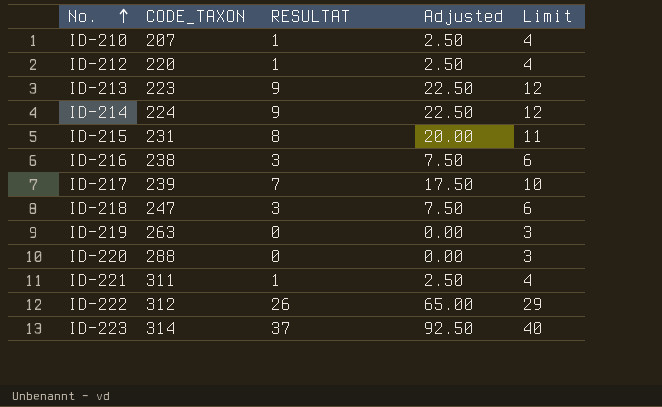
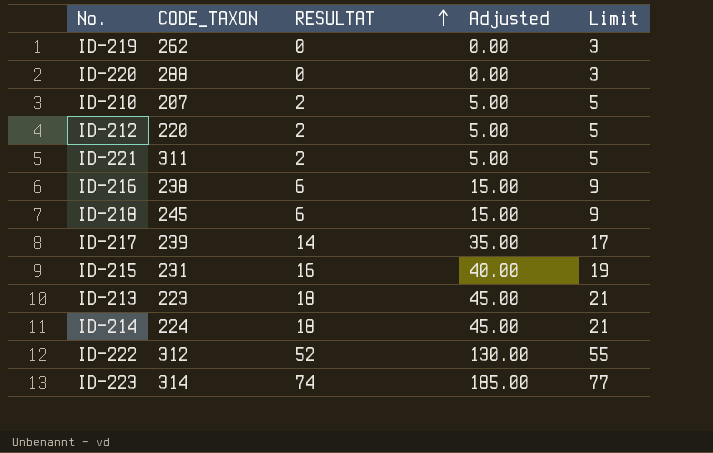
row order: No. ascending -> RESULTAT ascending
ID-219 | CODE_TAXON: 263 -> 262
ID-210 | RESULTAT: 1 -> 2
ID-210 | Adjusted: 2.50 -> 5.00
ID-210 | Limit: 4 -> 5
ID-212 | RESULTAT: 1 -> 2
ID-212 | Adjusted: 2.50 -> 5.00
ID-212 | Limit: 4 -> 5
ID-221 | RESULTAT: 1 -> 2
ID-221 | Adjusted: 2.50 -> 5.00
ID-221 | Limit: 4 -> 5
ID-216 | RESULTAT: 3 -> 6
ID-216 | Adjusted: 7.50 -> 15.00
ID-216 | Limit: 6 -> 9
ID-218 | CODE_TAXON: 247 -> 245
ID-218 | RESULTAT: 3 -> 6
ID-218 | Adjusted: 7.50 -> 15.00
ID-218 | Limit: 6 -> 9
ID-217 | RESULTAT: 7 -> 14
ID-217 | Adjusted: 17.50 -> 35.00
ID-217 | Limit: 10 -> 17
ID-215 | RESULTAT: 8 -> 16
ID-215 | Adjusted: 20.00 -> 40.00
ID-215 | Limit: 11 -> 19
ID-213 | RESULTAT: 9 -> 18
ID-213 | Adjusted: 22.50 -> 45.00
ID-213 | Limit: 12 -> 21
ID-214 | RESULTAT: 9 -> 18
ID-214 | Adjusted: 22.50 -> 45.00
ID-214 | Limit: 12 -> 21
ID-222 | RESULTAT: 26 -> 52
ID-222 | Adjusted: 65.00 -> 130.00
ID-222 | Limit: 29 -> 55
ID-223 | RESULTAT: 37 -> 74
ID-223 | Adjusted: 92.50 -> 185.00
ID-223 | Limit: 40 -> 77

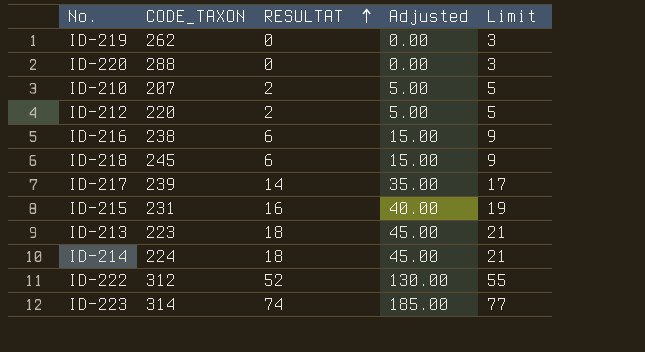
row ID-221: 311 | 2 | 5.00 | 5 -> none

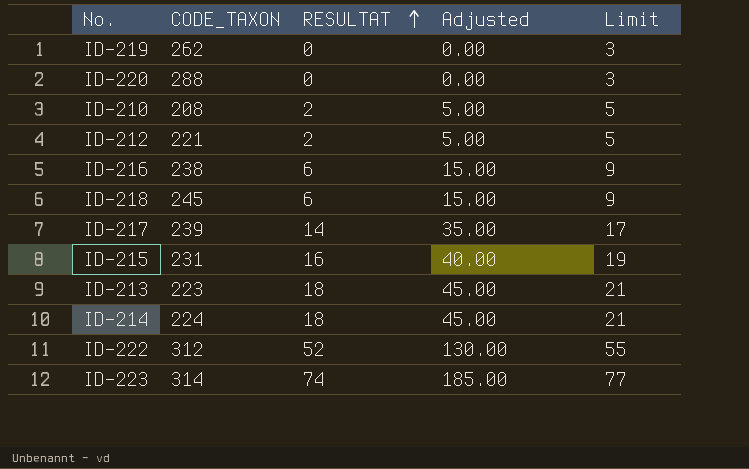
ID-210 | CODE_TAXON: 207 -> 208
ID-212 | CODE_TAXON: 220 -> 221

